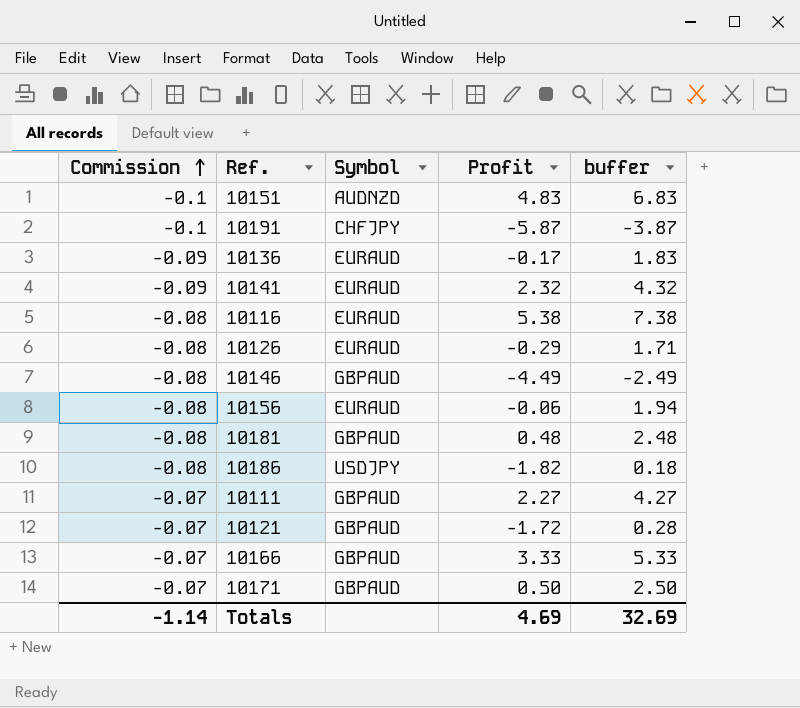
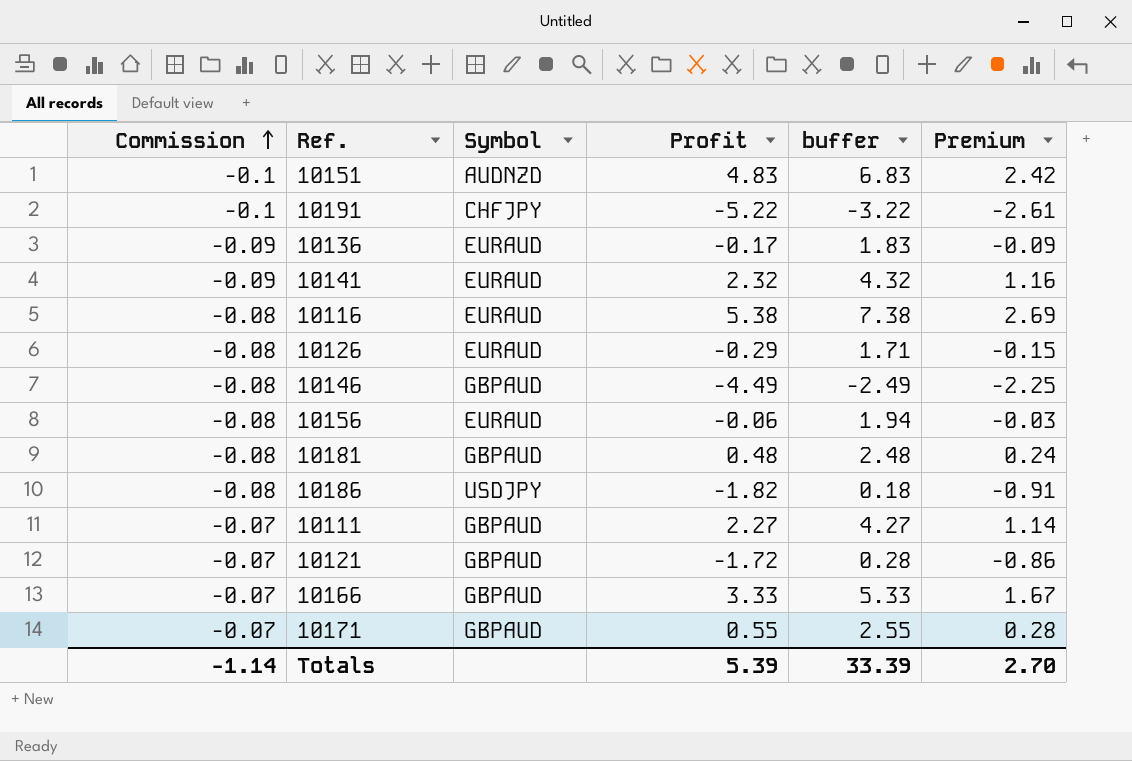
column Premium | formula: none -> [Profit] * 0.5
10191 | Profit: -5.87 -> -5.22
10191 | buffer: -3.87 -> -3.22
10171 | Profit: 0.50 -> 0.55
10171 | buffer: 2.50 -> 2.55
Totals | Profit: 4.69 -> 5.39
Totals | buffer: 32.69 -> 33.39

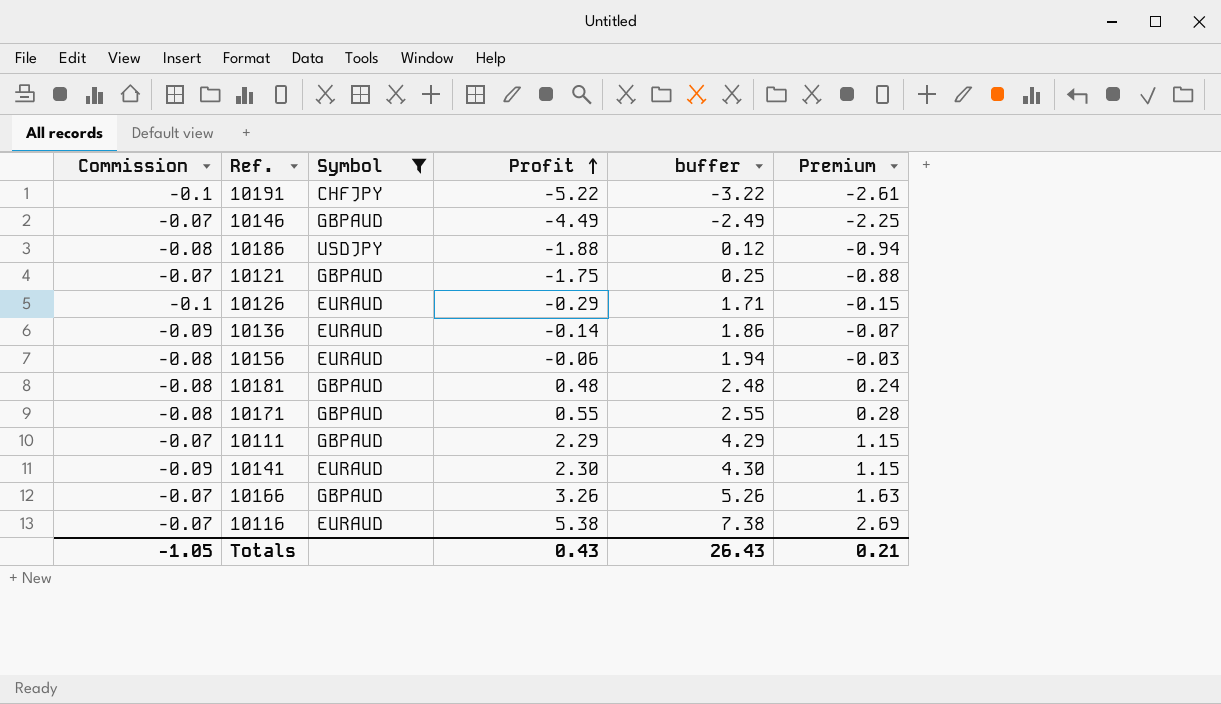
filter: none -> Symbol != AUDNZD
row order: Commission ascending -> Profit ascending
10146 | Commission: -0.08 -> -0.07
10186 | Profit: -1.82 -> -1.88
10186 | buffer: 0.18 -> 0.12
10186 | Premium: -0.91 -> -0.94
10121 | Profit: -1.72 -> -1.75
10121 | buffer: 0.28 -> 0.25
10121 | Premium: -0.86 -> -0.88
10126 | Commission: -0.08 -> -0.1
10136 | Profit: -0.17 -> -0.14
10136 | buffer: 1.83 -> 1.86
10136 | Premium: -0.09 -> -0.07
10171 | Commission: -0.07 -> -0.08
10111 | Profit: 2.27 -> 2.29
10111 | buffer: 4.27 -> 4.29
10111 | Premium: 1.14 -> 1.15
10141 | Profit: 2.32 -> 2.30
10141 | buffer: 4.32 -> 4.30
10141 | Premium: 1.16 -> 1.15
10166 | Profit: 3.33 -> 3.26
10166 | buffer: 5.33 -> 5.26
10166 | Premium: 1.67 -> 1.63
10116 | Commission: -0.08 -> -0.07
Totals | Commission: -1.14 -> -1.05
Totals | Profit: 5.39 -> 0.43
Totals | buffer: 33.39 -> 26.43
Totals | Premium: 2.70 -> 0.21

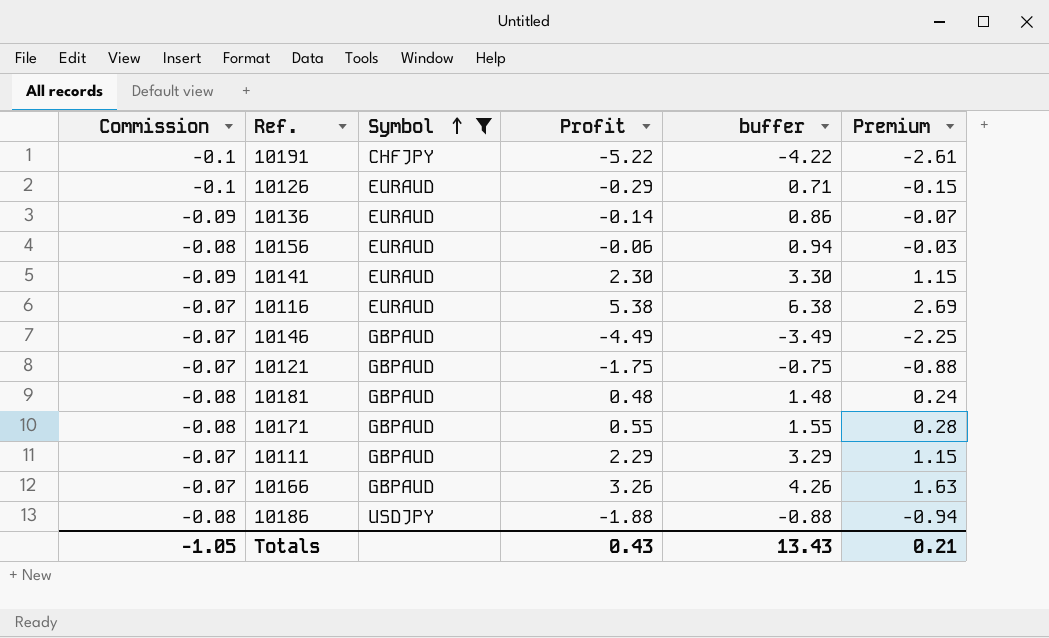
row order: Profit ascending -> Symbol ascending
column buffer | formula: [Profit] + 2 -> [Profit] + 1
Totals | buffer: 26.43 -> 13.43

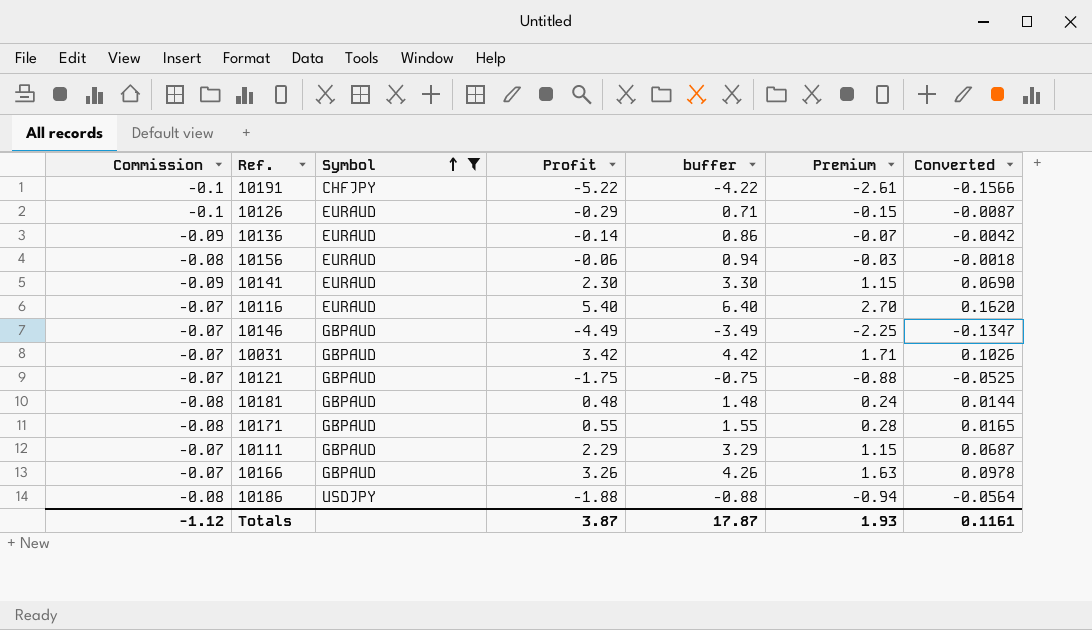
column Converted | formula: none -> [Profit] * 0.03
10116 | Profit: 5.38 -> 5.40
10116 | buffer: 6.38 -> 6.40
10116 | Premium: 2.69 -> 2.70
row 10031: none -> -0.07 | GBPAUD | 3.42 | 4.42 | 1.71 | 0.1026
Totals | Commission: -1.05 -> -1.12
Totals | Profit: 0.43 -> 3.87
Totals | buffer: 13.43 -> 17.87
Totals | Premium: 0.21 -> 1.93

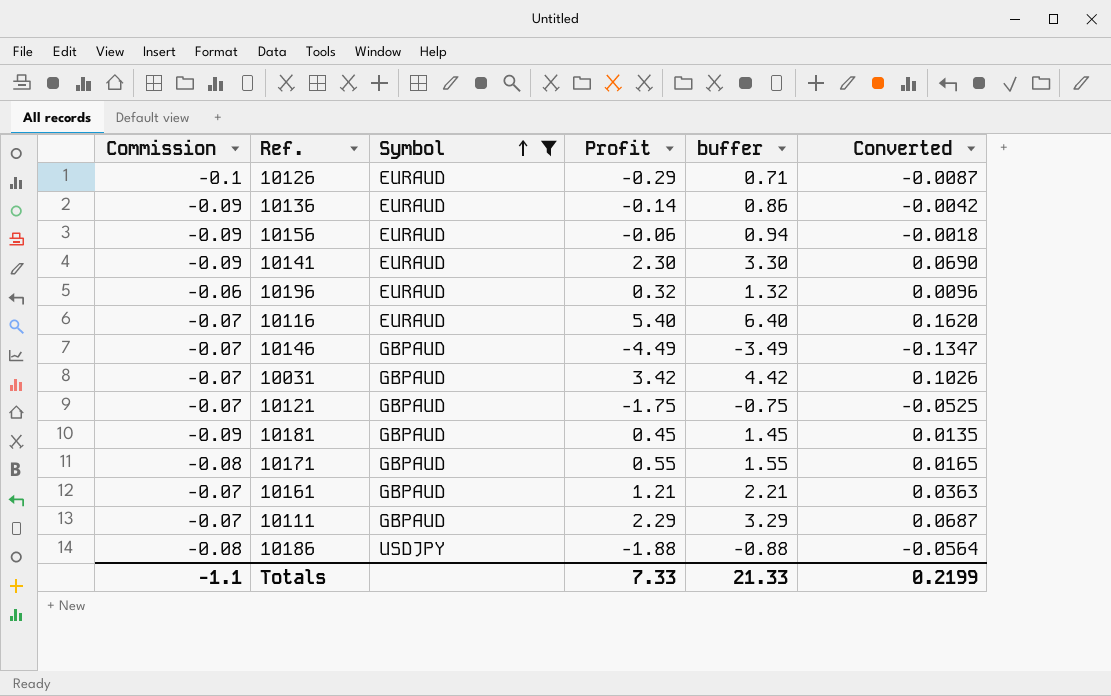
column Premium | formula: [Profit] * 0.5 -> none
row 10191: -0.1 | CHFJPY | -5.22 | -4.22 | -2.61 | -0.1566 -> none
row 10166: -0.07 | GBPAUD | 3.26 | 4.26 | 1.63 | 0.0978 -> none
10156 | Commission: -0.08 -> -0.09
row 10196: none -> -0.06 | EURAUD | 0.32 | 1.32 | 0.0096
10181 | Commission: -0.08 -> -0.09
10181 | Profit: 0.48 -> 0.45
10181 | buffer: 1.48 -> 1.45
10181 | Converted: 0.0144 -> 0.0135
row 10161: none -> -0.07 | GBPAUD | 1.21 | 2.21 | 0.0363
Totals | Commission: -1.12 -> -1.1
Totals | Profit: 3.87 -> 7.33
Totals | buffer: 17.87 -> 21.33
Totals | Converted: 0.1161 -> 0.2199

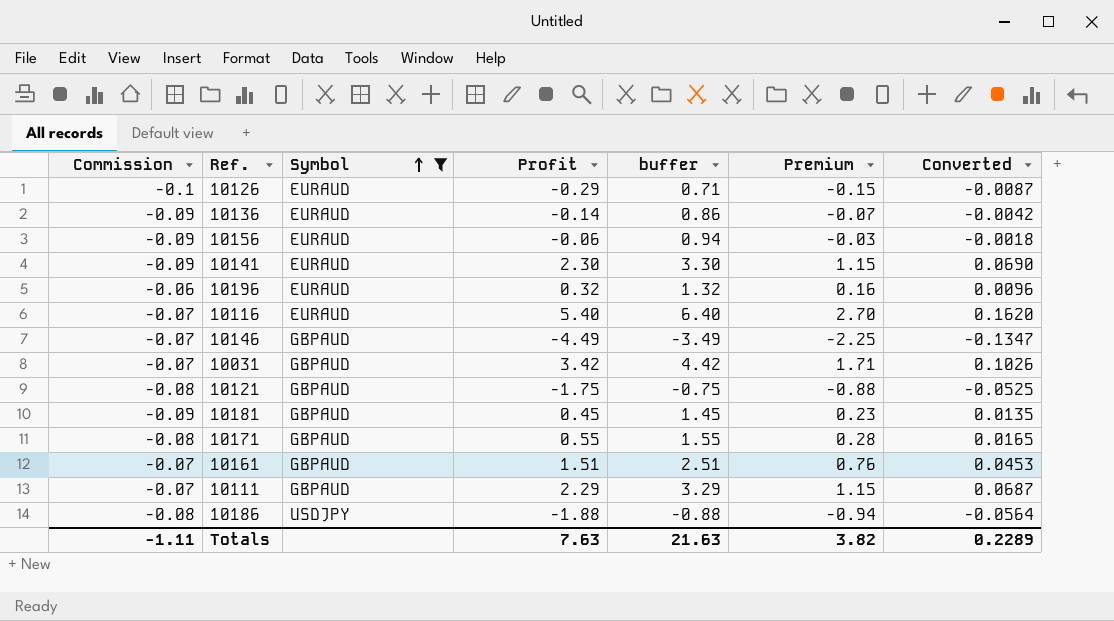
column Premium | formula: none -> [Profit] * 0.5
10121 | Commission: -0.07 -> -0.08
10161 | Profit: 1.21 -> 1.51
10161 | buffer: 2.21 -> 2.51
10161 | Converted: 0.0363 -> 0.0453
Totals | Commission: -1.1 -> -1.11
Totals | Profit: 7.33 -> 7.63
Totals | buffer: 21.33 -> 21.63
Totals | Converted: 0.2199 -> 0.2289

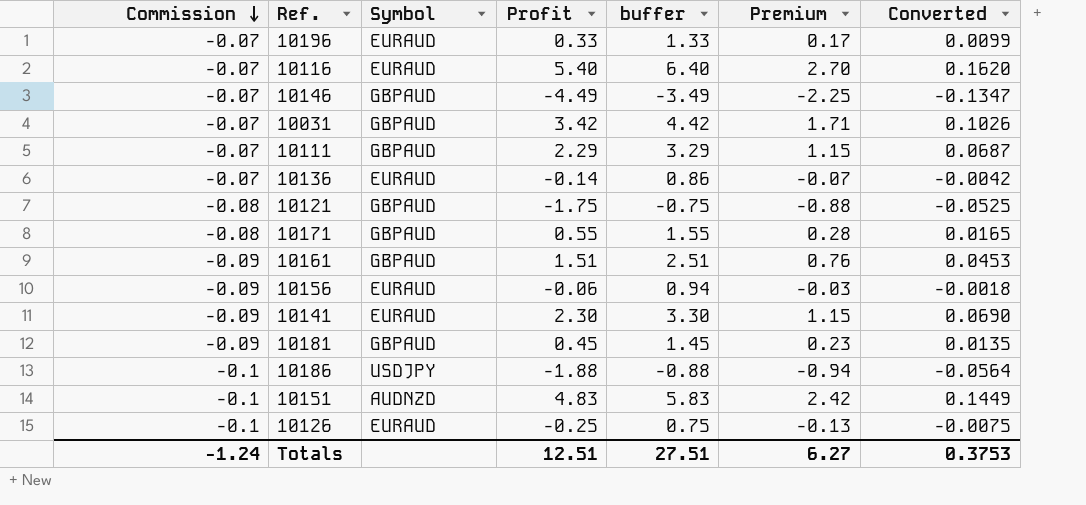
filter: Symbol != AUDNZD -> none
row order: Symbol ascending -> Commission descending
10196 | Commission: -0.06 -> -0.07
10196 | Profit: 0.32 -> 0.33
10196 | buffer: 1.32 -> 1.33
10196 | Premium: 0.16 -> 0.17
10196 | Converted: 0.0096 -> 0.0099
10136 | Commission: -0.09 -> -0.07
10161 | Commission: -0.07 -> -0.09
10186 | Commission: -0.08 -> -0.1
10126 | Profit: -0.29 -> -0.25
10126 | buffer: 0.71 -> 0.75
10126 | Premium: -0.15 -> -0.13
10126 | Converted: -0.0087 -> -0.0075
Totals | Commission: -1.11 -> -1.24
Totals | Profit: 7.63 -> 12.51
Totals | buffer: 21.63 -> 27.51
Totals | Premium: 3.82 -> 6.27
Totals | Converted: 0.2289 -> 0.3753

